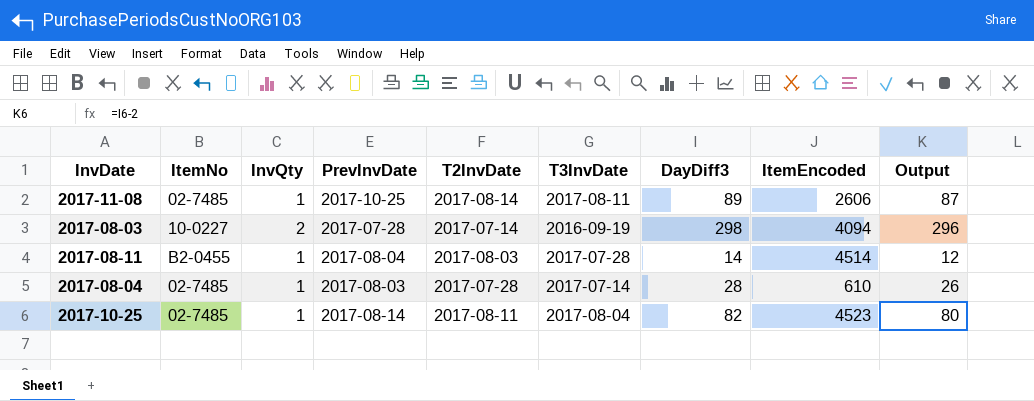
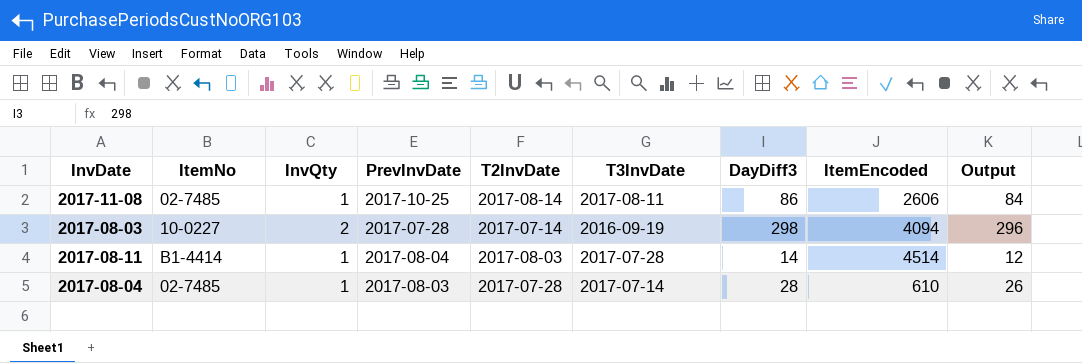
row 2017-10-25: 02-7485 | 1 | 2017-08-14 | 2017-08-11 | 2017-08-04 | 82 | 4523 | 80 -> none
2017-11-08 | DayDiff3: 89 -> 86
2017-11-08 | Output: 87 -> 84
2017-08-11 | ItemNo: B2-0455 -> B1-4414

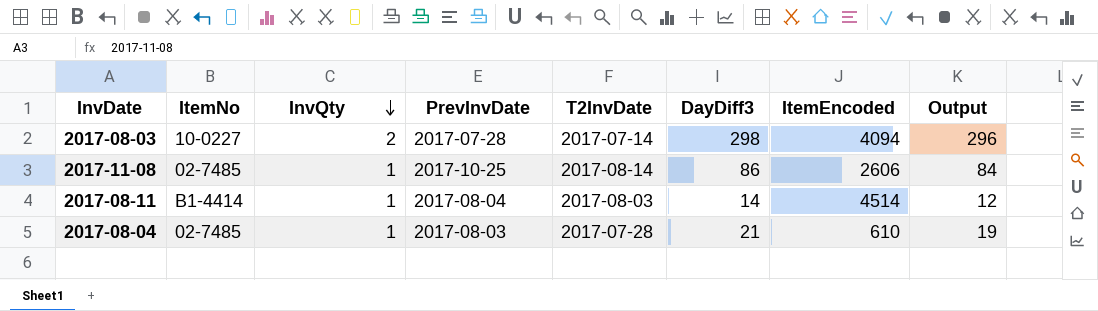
row order: none -> InvQty descending
column T3InvDate | position: 6 -> none
2017-08-04 | DayDiff3: 28 -> 21
2017-08-04 | Output: 26 -> 19

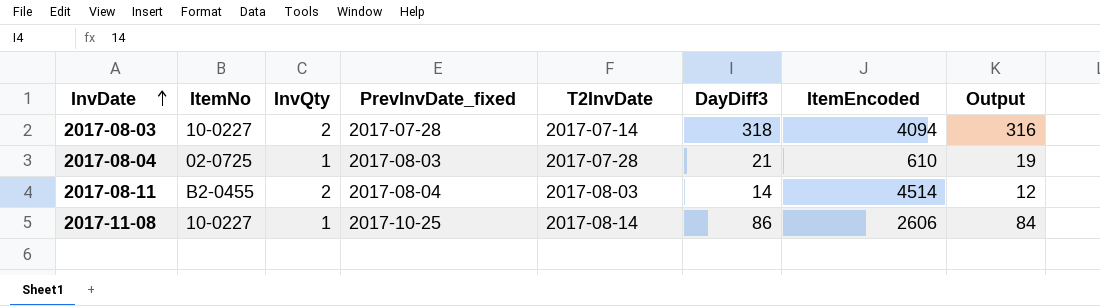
row order: InvQty descending -> InvDate ascending
column name: PrevInvDate -> PrevInvDate_fixed
2017-08-03 | DayDiff3: 298 -> 318
2017-08-03 | Output: 296 -> 316
2017-08-04 | ItemNo: 02-7485 -> 02-0725
2017-08-11 | ItemNo: B1-4414 -> B2-0455
2017-08-11 | InvQty: 1 -> 2
2017-11-08 | ItemNo: 02-7485 -> 10-0227

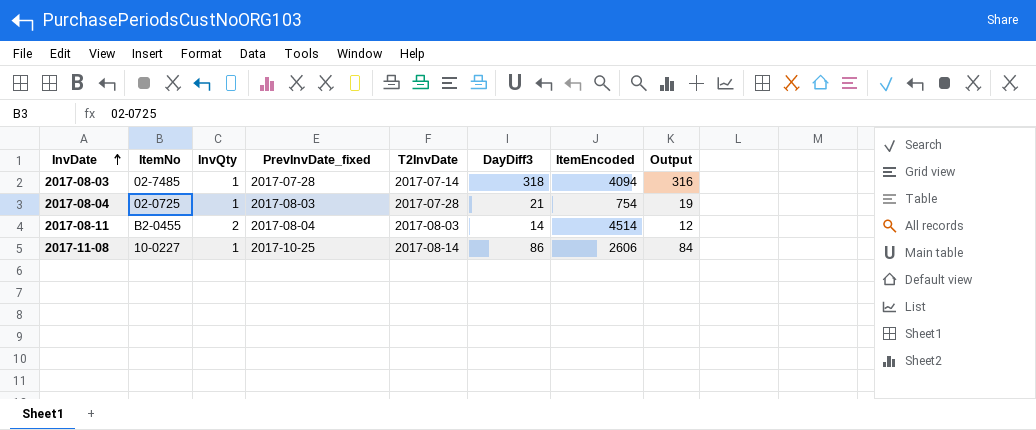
2017-08-03 | ItemNo: 10-0227 -> 02-7485
2017-08-03 | InvQty: 2 -> 1
2017-08-04 | ItemEncoded: 610 -> 754

